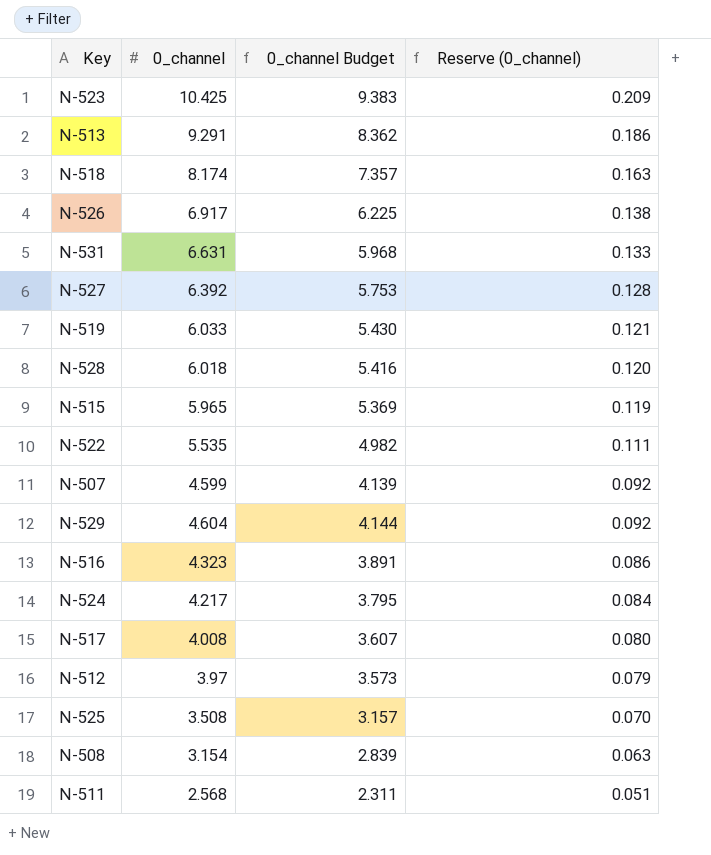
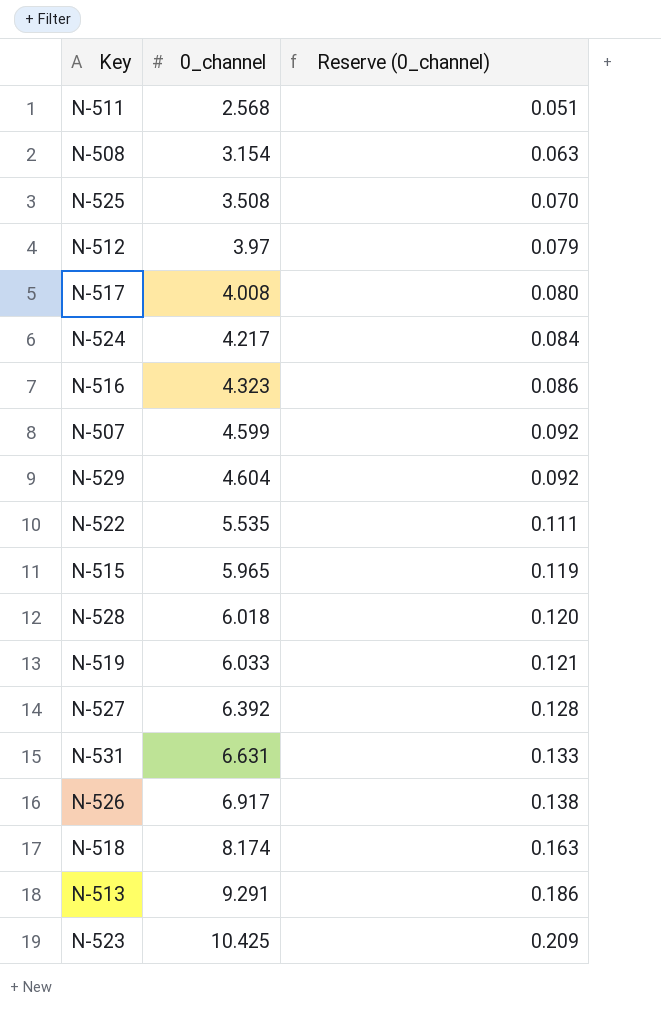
row order: Reserve (0_channel) descending -> 0_channel ascending
column 0_channel Budget | formula: [0_channel] * 0.9 -> none

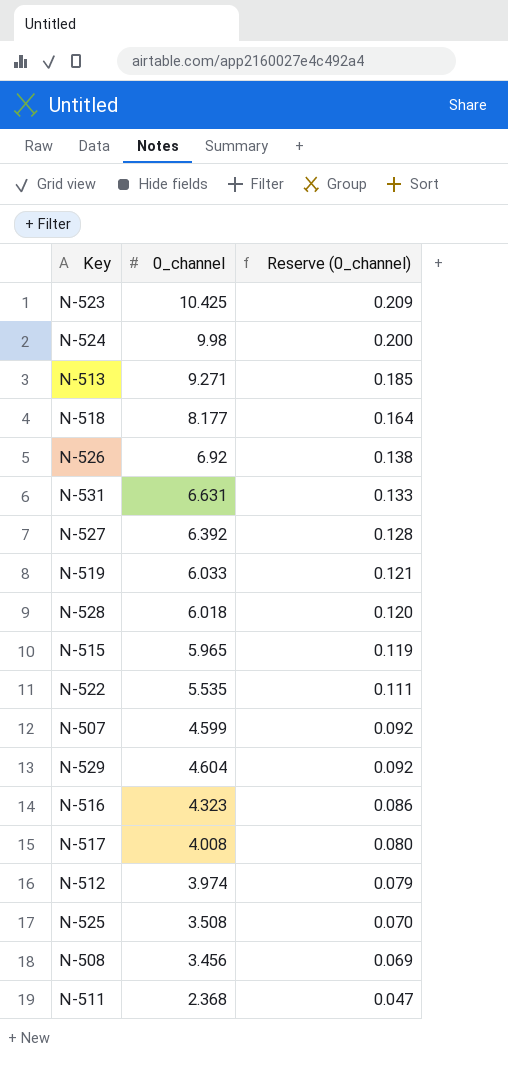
row order: 0_channel ascending -> Reserve (0_channel) descending
N-524 | 0_channel: 4.217 -> 9.98
N-524 | Reserve (0_channel): 0.084 -> 0.200
N-513 | 0_channel: 9.291 -> 9.271
N-513 | Reserve (0_channel): 0.186 -> 0.185
N-518 | 0_channel: 8.174 -> 8.177
N-518 | Reserve (0_channel): 0.163 -> 0.164
N-526 | 0_channel: 6.917 -> 6.92
N-512 | 0_channel: 3.97 -> 3.974
N-508 | 0_channel: 3.154 -> 3.456
N-508 | Reserve (0_channel): 0.063 -> 0.069
N-511 | 0_channel: 2.568 -> 2.368
N-511 | Reserve (0_channel): 0.051 -> 0.047

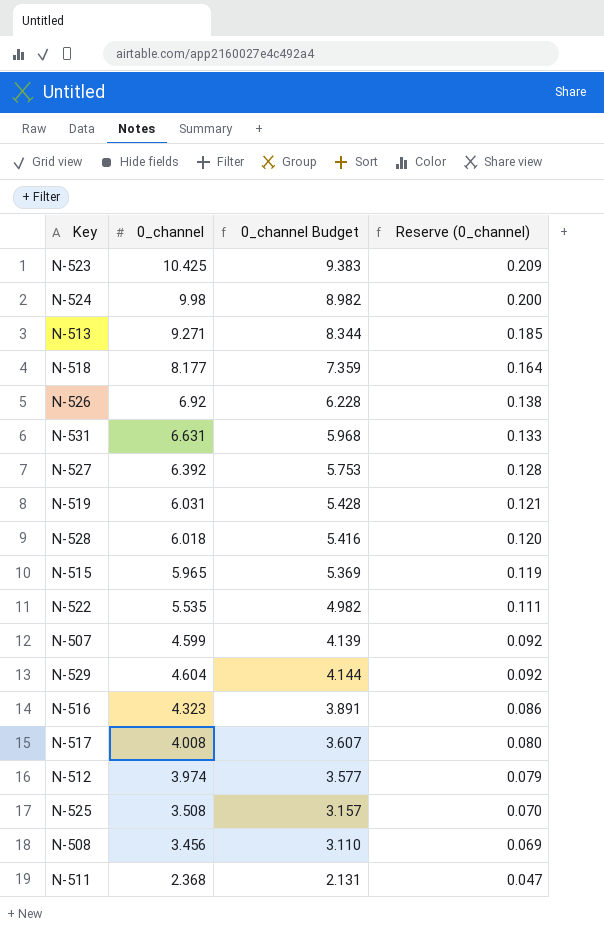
column 0_channel Budget | formula: none -> [0_channel] * 0.9
N-519 | 0_channel: 6.033 -> 6.031

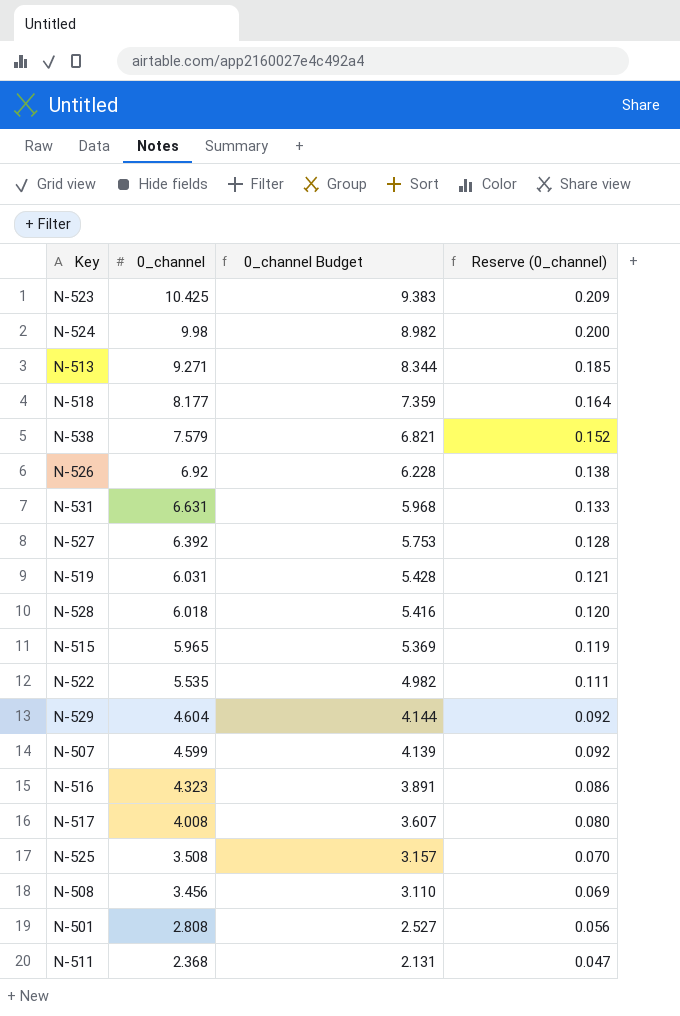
row order: Reserve (0_channel) descending -> 0_channel descending
row N-512: 3.974 | 3.577 | 0.079 -> none
row N-538: none -> 7.579 | 6.821 | 0.152
row N-501: none -> 2.808 | 2.527 | 0.056

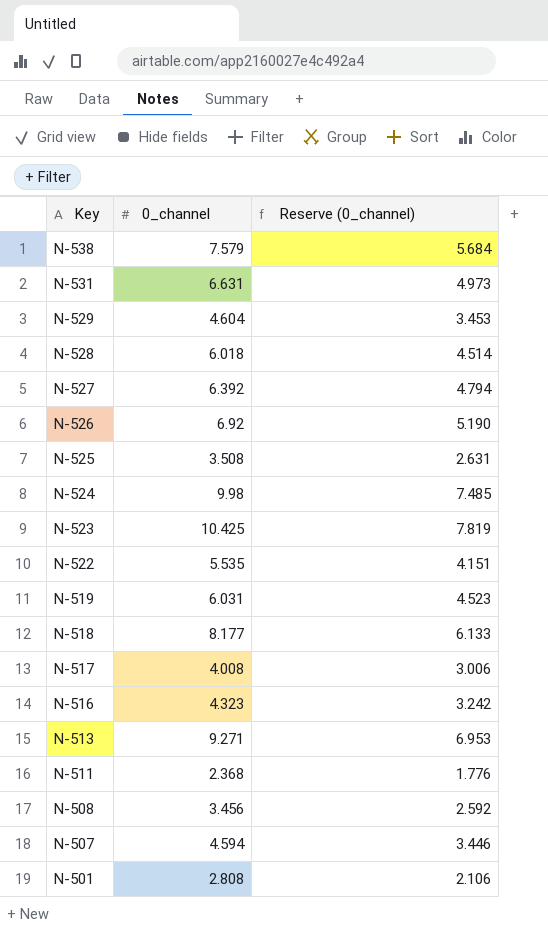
row order: 0_channel descending -> Key descending
column 0_channel Budget | formula: [0_channel] * 0.9 -> none
column Reserve (0_channel) | formula: [0_channel] * 0.02 -> [0_channel] * 0.75
row N-515: 5.965 | 5.369 | 0.119 -> none
N-507 | 0_channel: 4.599 -> 4.594

